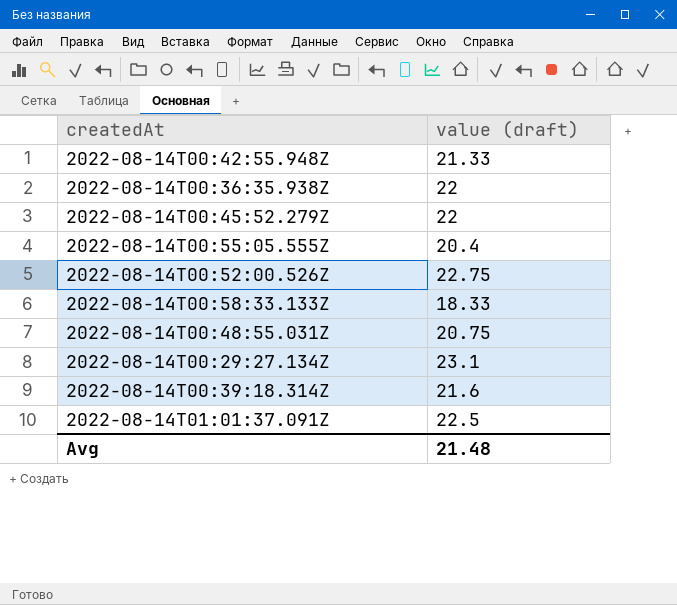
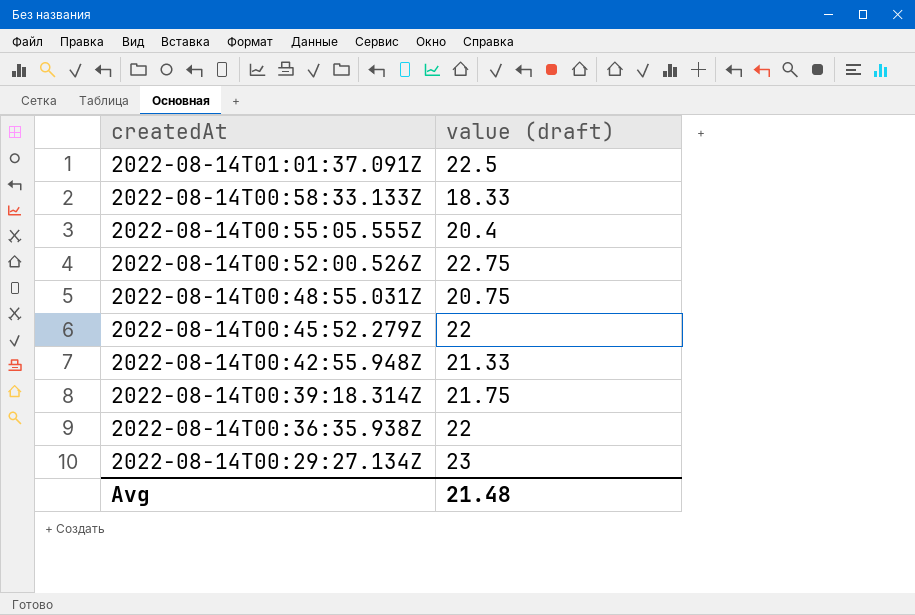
row order: none -> createdAt descending
2022-08-14T00:39:18.314Z | value (draft): 21.6 -> 21.75
2022-08-14T00:29:27.134Z | value (draft): 23.1 -> 23

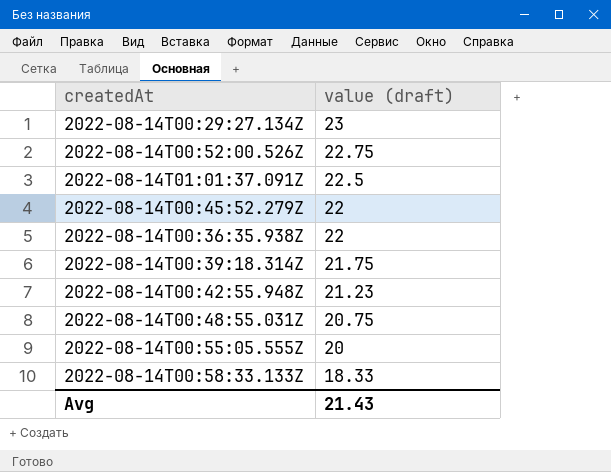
row order: createdAt descending -> value (draft) descending
2022-08-14T00:42:55.948Z | value (draft): 21.33 -> 21.23
2022-08-14T00:55:05.555Z | value (draft): 20.4 -> 20
Avg | value (draft): 21.48 -> 21.43

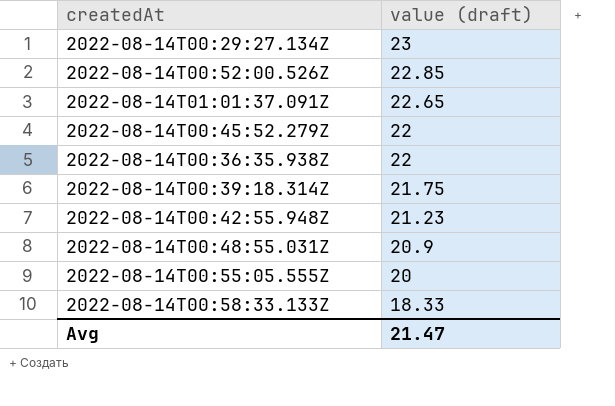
2022-08-14T00:52:00.526Z | value (draft): 22.75 -> 22.85
2022-08-14T01:01:37.091Z | value (draft): 22.5 -> 22.65
2022-08-14T00:48:55.031Z | value (draft): 20.75 -> 20.9
Avg | value (draft): 21.43 -> 21.47

